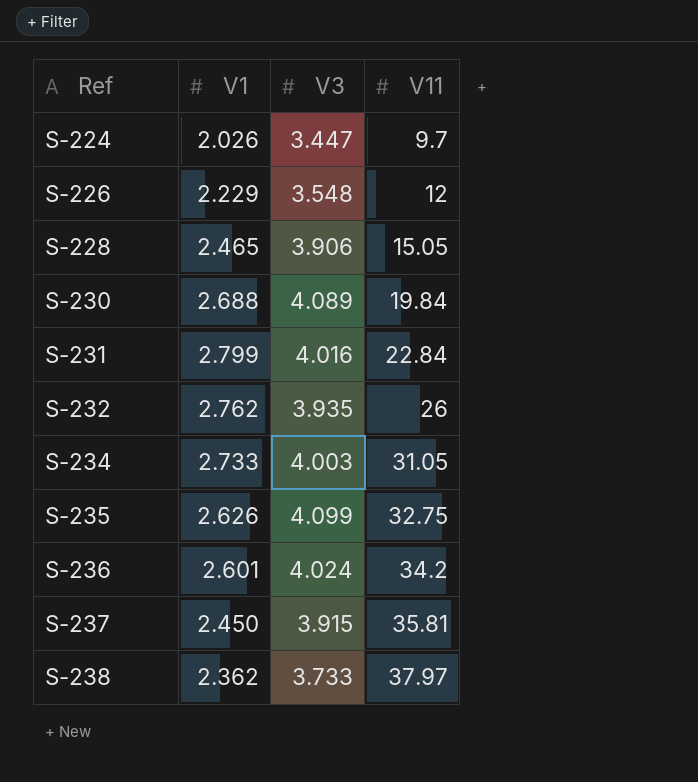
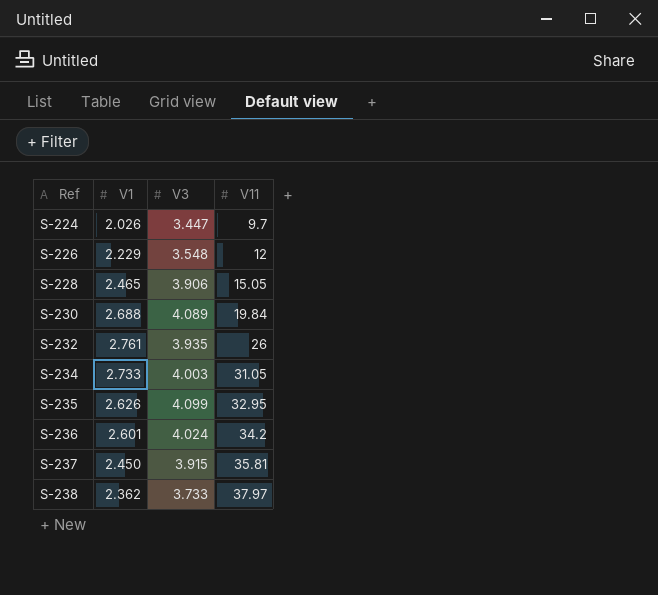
row S-231: 2.799 | 4.016 | 22.84 -> none
S-232 | V1: 2.762 -> 2.761
S-235 | V11: 32.75 -> 32.95

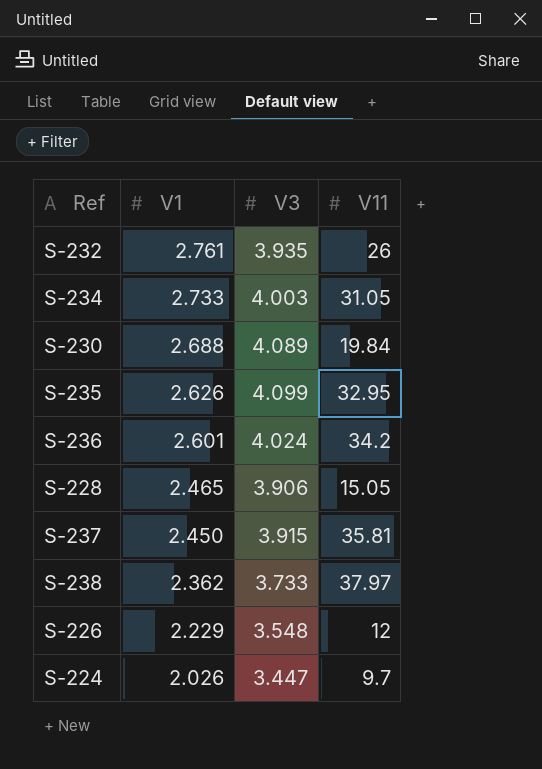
row order: Ref ascending -> V1 descending

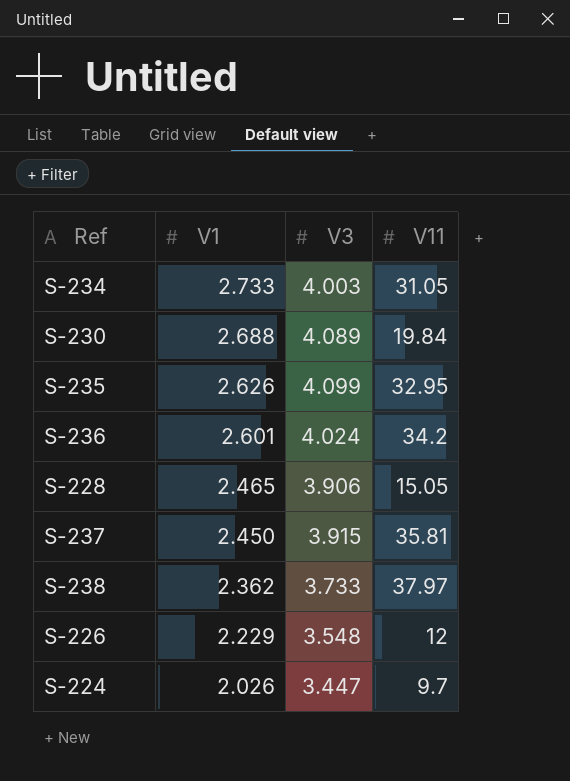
row S-232: 2.761 | 3.935 | 26 -> none

